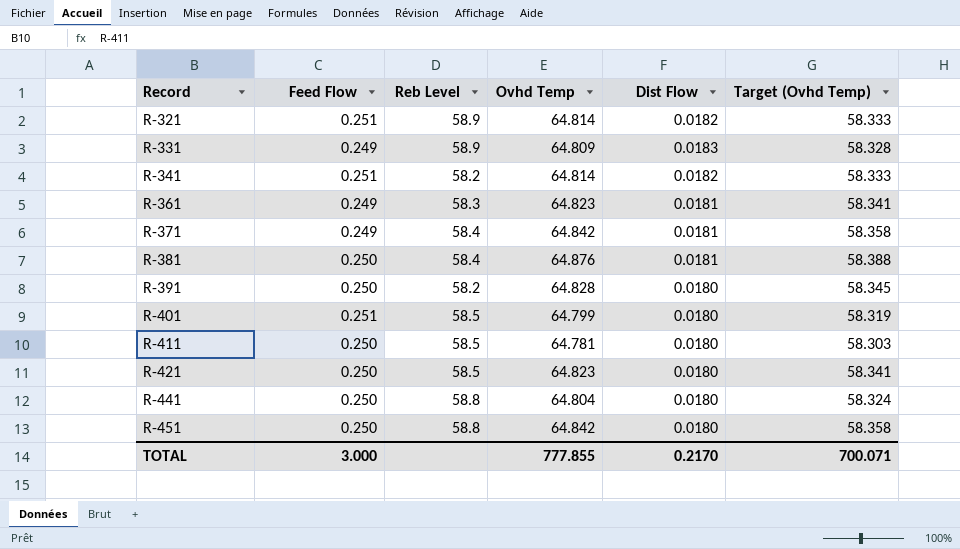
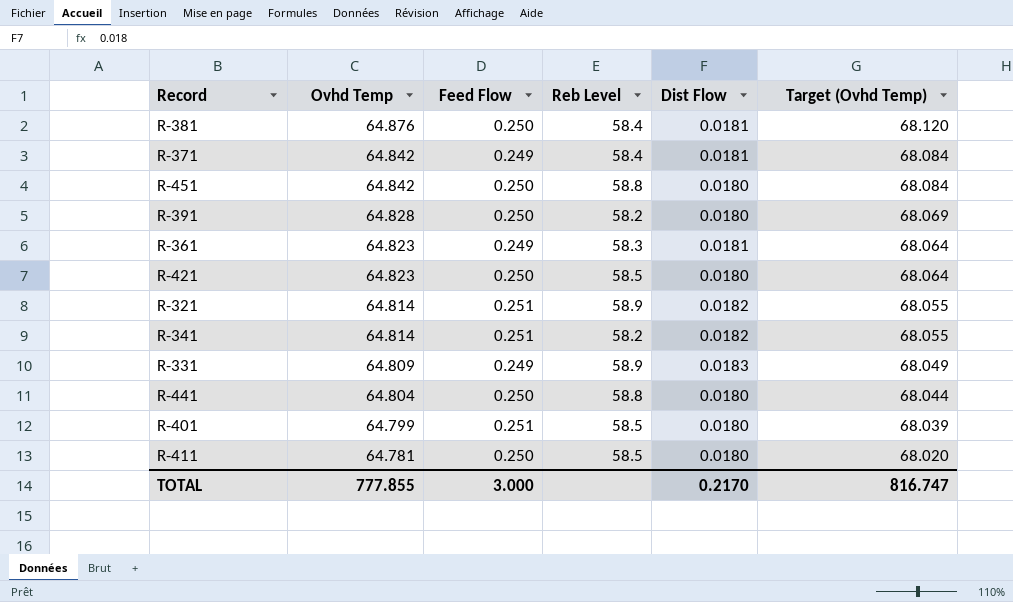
row order: Record ascending -> Ovhd Temp descending
column Ovhd Temp | position: 4 -> 2
column Target (Ovhd Temp) | formula: [Ovhd Temp] * 0.9 -> [Ovhd Temp] * 1.05
TOTAL | Target (Ovhd Temp): 700.071 -> 816.747

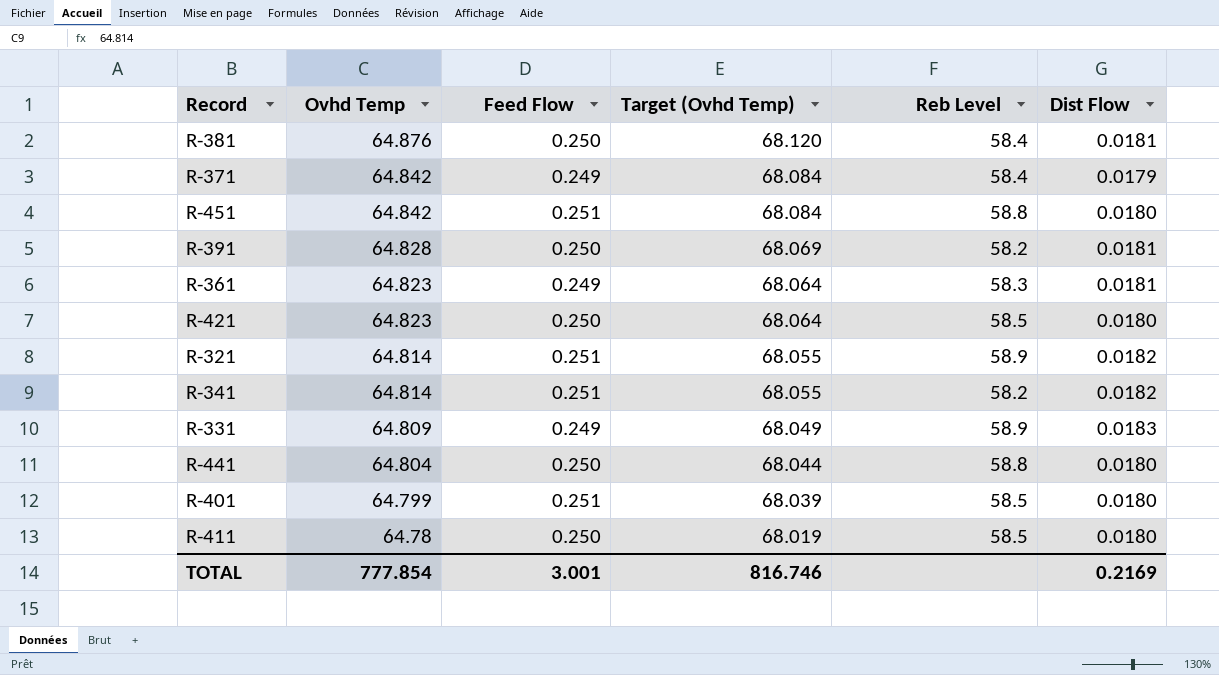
column Target (Ovhd Temp) | position: 6 -> 4
R-371 | Dist Flow: 0.0181 -> 0.0179
R-451 | Feed Flow: 0.250 -> 0.251
R-391 | Dist Flow: 0.0180 -> 0.0181
R-411 | Ovhd Temp: 64.781 -> 64.78
R-411 | Target (Ovhd Temp): 68.020 -> 68.019
TOTAL | Ovhd Temp: 777.855 -> 777.854
TOTAL | Feed Flow: 3.000 -> 3.001
TOTAL | Target (Ovhd Temp): 816.747 -> 816.746
TOTAL | Dist Flow: 0.2170 -> 0.2169

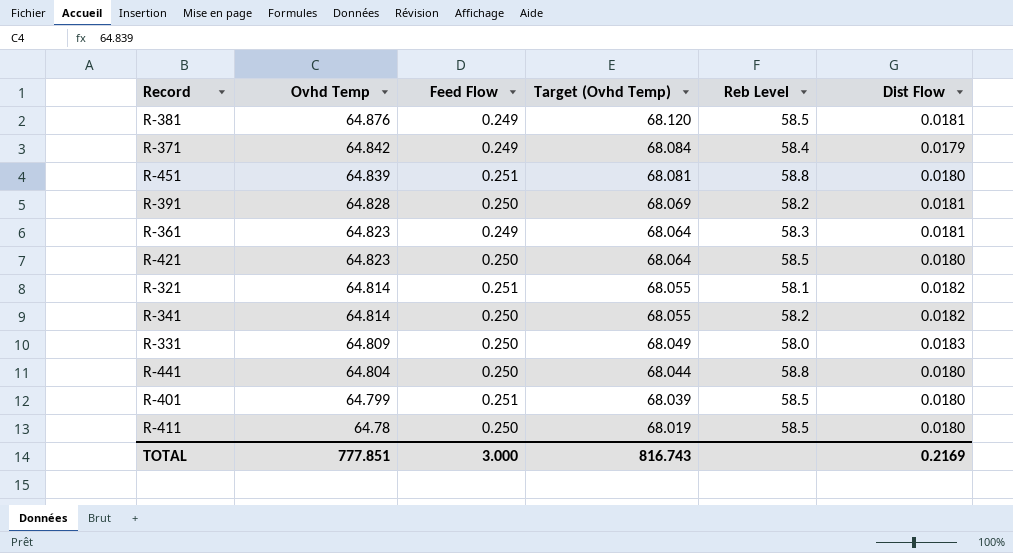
R-381 | Feed Flow: 0.250 -> 0.249
R-381 | Reb Level: 58.4 -> 58.5
R-451 | Ovhd Temp: 64.842 -> 64.839
R-451 | Target (Ovhd Temp): 68.084 -> 68.081
R-321 | Reb Level: 58.9 -> 58.1
R-341 | Feed Flow: 0.251 -> 0.250
R-331 | Feed Flow: 0.249 -> 0.250
R-331 | Reb Level: 58.9 -> 58.0
TOTAL | Ovhd Temp: 777.854 -> 777.851
TOTAL | Feed Flow: 3.001 -> 3.000
TOTAL | Target (Ovhd Temp): 816.746 -> 816.743

